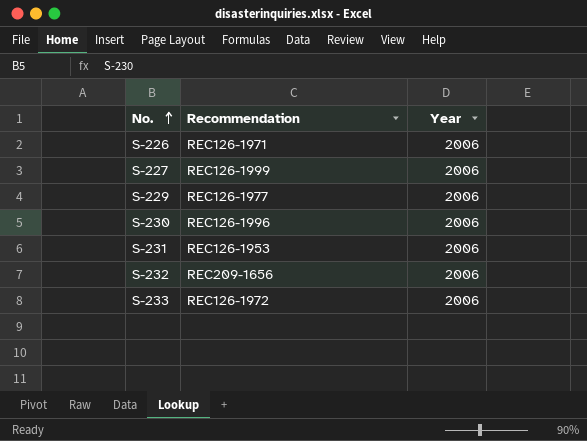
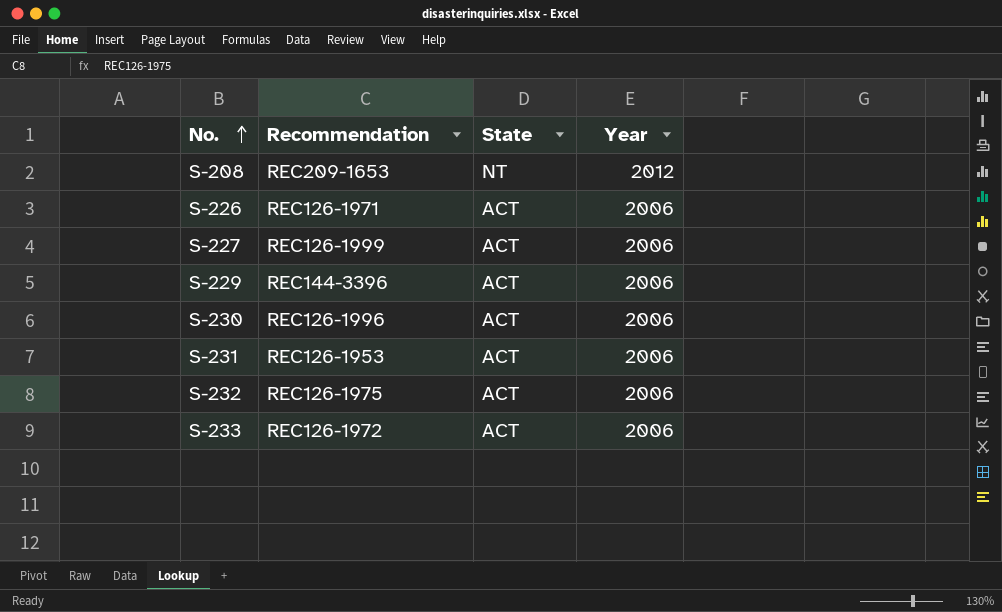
column State | position: none -> 3
row S-208: none -> REC209-1653 | NT | 2012
S-229 | Recommendation: REC126-1977 -> REC144-3396
S-232 | Recommendation: REC209-1656 -> REC126-1975

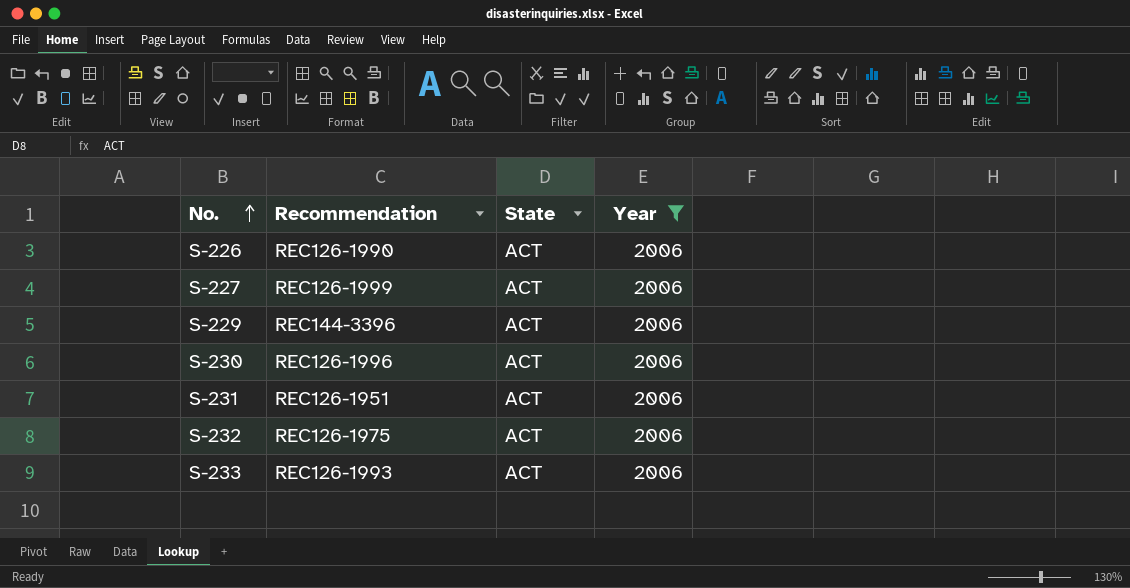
filter: none -> Year = 2006
S-226 | Recommendation: REC126-1971 -> REC126-1990
S-231 | Recommendation: REC126-1953 -> REC126-1951
S-233 | Recommendation: REC126-1972 -> REC126-1993

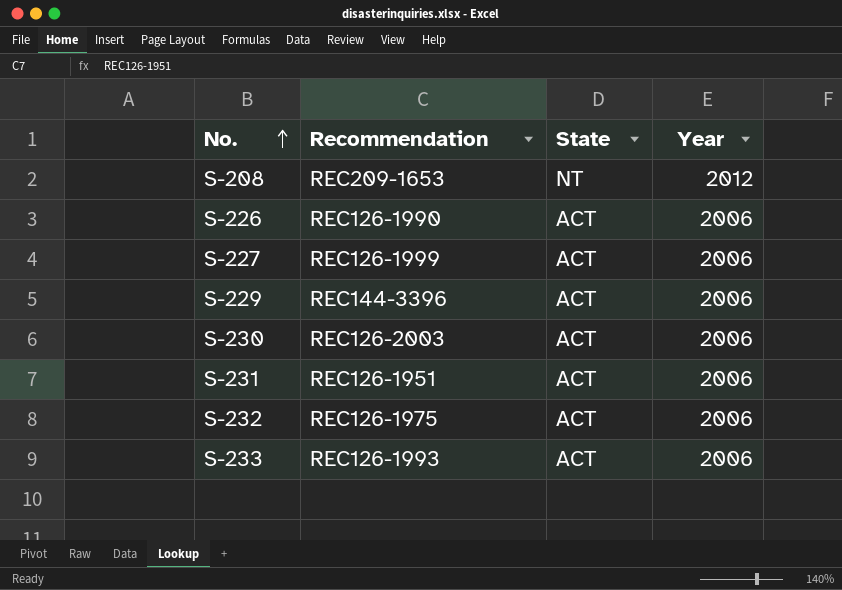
filter: Year = 2006 -> none
S-230 | Recommendation: REC126-1996 -> REC126-2003

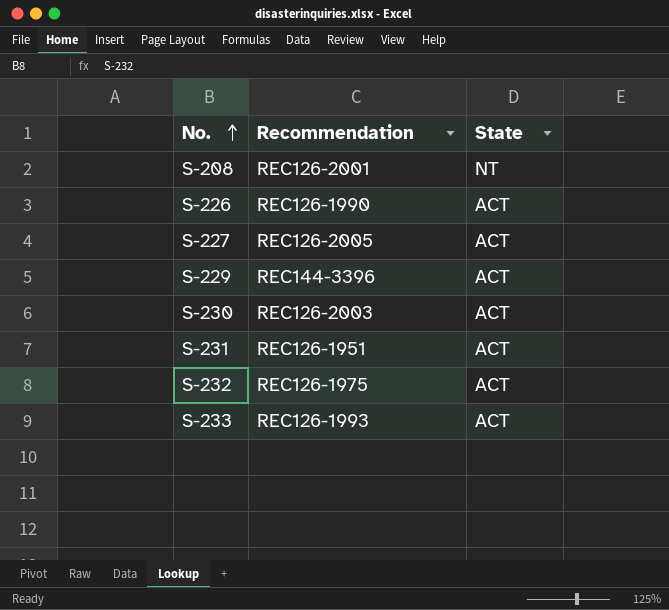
column Year | position: 4 -> none
S-208 | Recommendation: REC209-1653 -> REC126-2001
S-227 | Recommendation: REC126-1999 -> REC126-2005

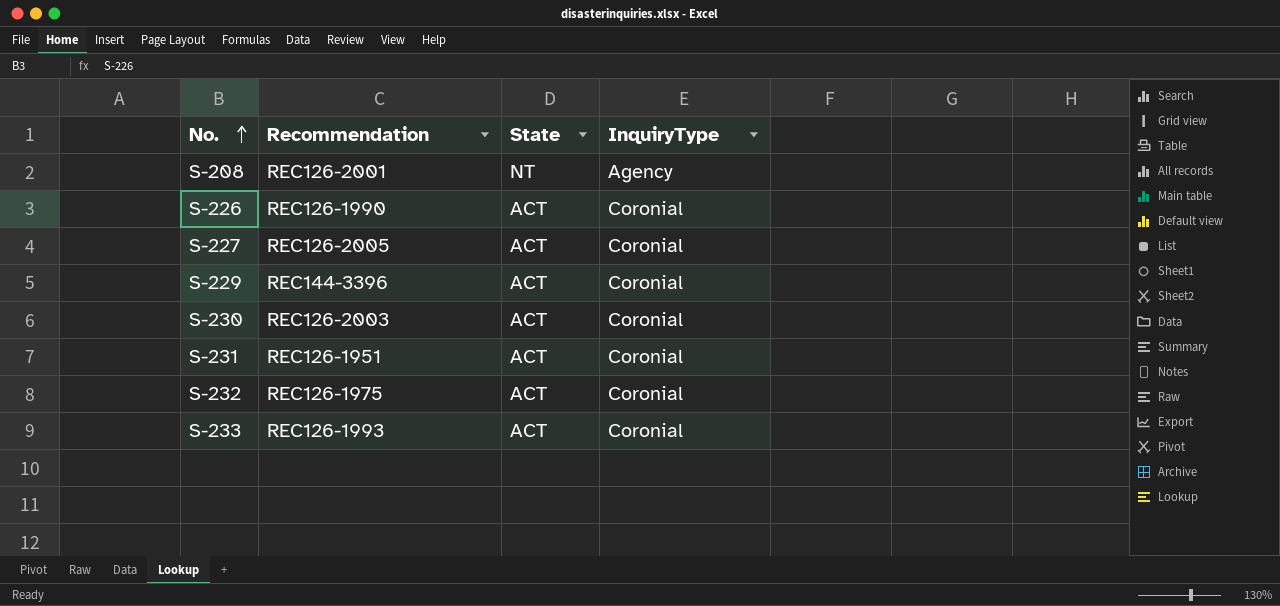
column InquiryType | position: none -> 4

